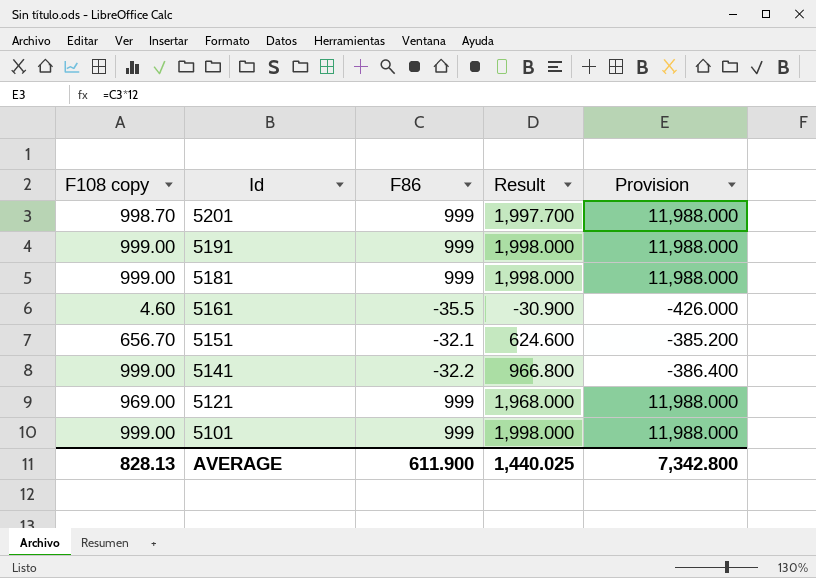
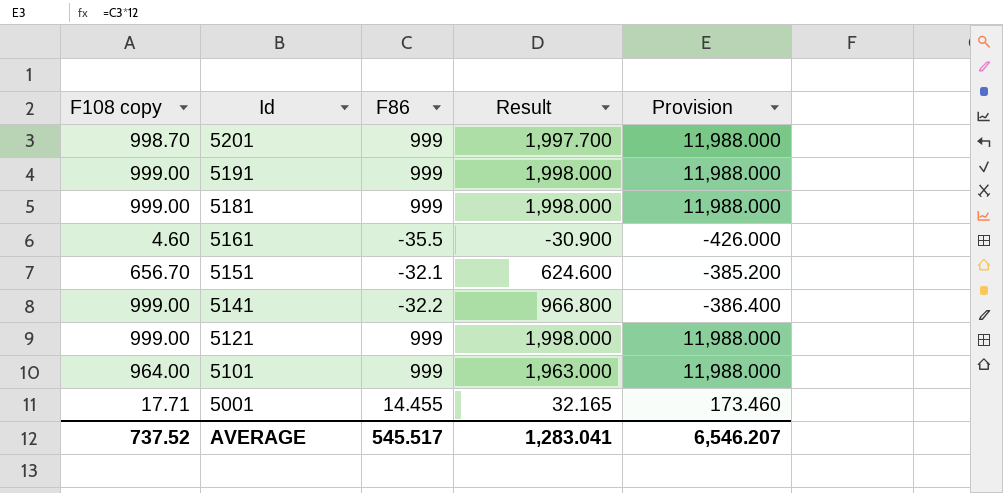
5121 | F108 copy: 969.00 -> 999.00
5121 | Result: 1,968.000 -> 1,998.000
5101 | F108 copy: 999.00 -> 964.00
5101 | Result: 1,998.000 -> 1,963.000
row 5001: none -> 17.71 | 14.455 | 32.165 | 173.460
AVERAGE | F108 copy: 828.13 -> 737.52
AVERAGE | F86: 611.900 -> 545.517
AVERAGE | Result: 1,440.025 -> 1,283.041
AVERAGE | Provision: 7,342.800 -> 6,546.207

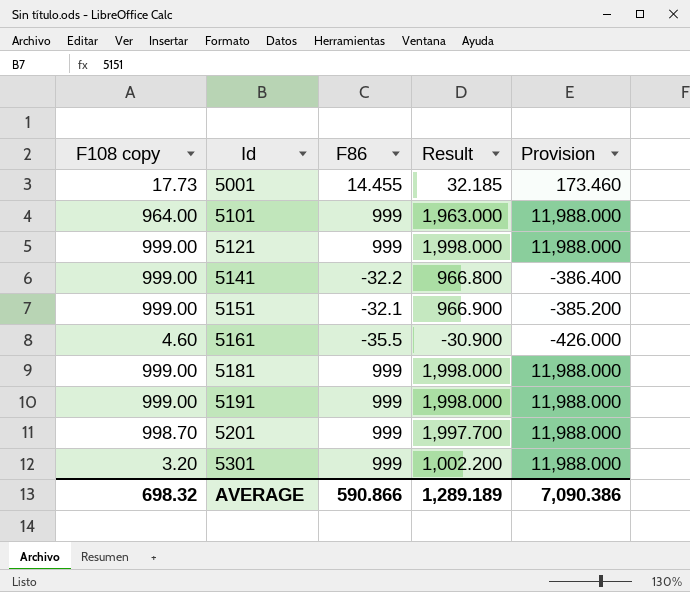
row order: Id descending -> Id ascending
5001 | F108 copy: 17.71 -> 17.73
5001 | Result: 32.165 -> 32.185
5151 | F108 copy: 656.70 -> 999.00
5151 | Result: 624.600 -> 966.900
row 5301: none -> 3.20 | 999 | 1,002.200 | 11,988.000
AVERAGE | F108 copy: 737.52 -> 698.32
AVERAGE | F86: 545.517 -> 590.866
AVERAGE | Result: 1,283.041 -> 1,289.189
AVERAGE | Provision: 6,546.207 -> 7,090.386

